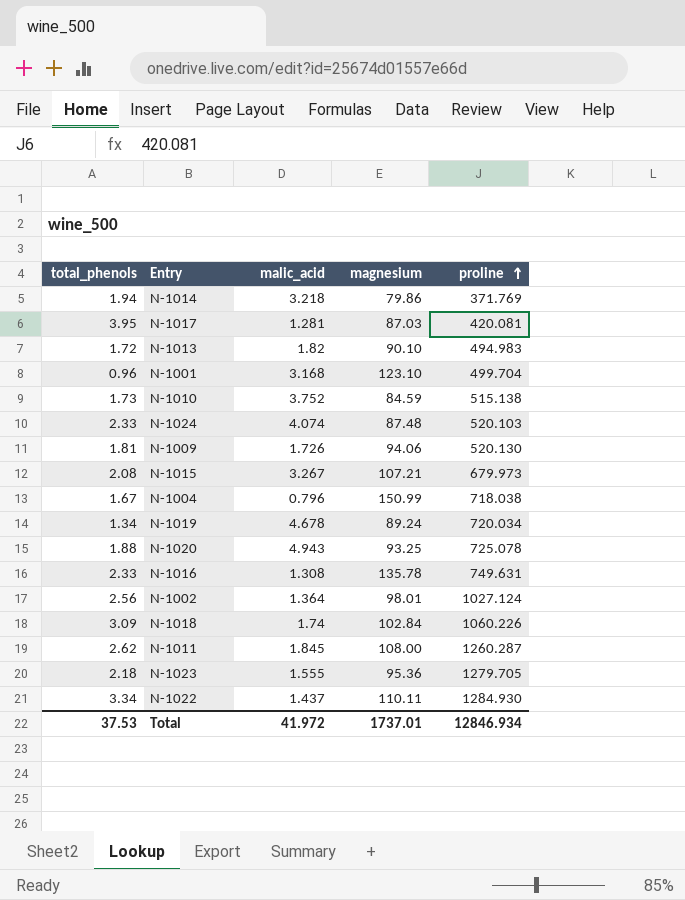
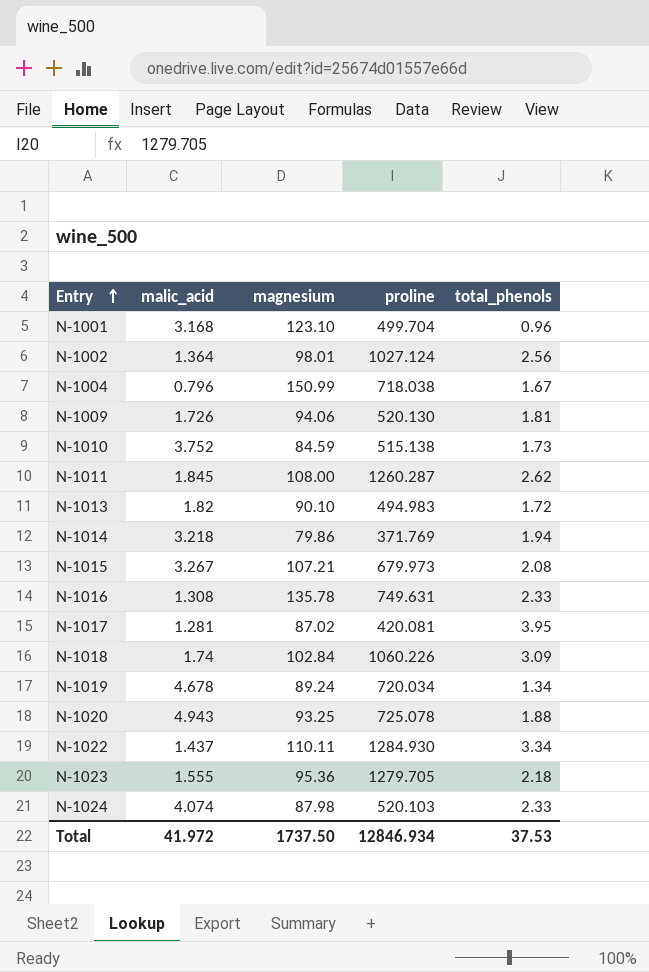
row order: proline ascending -> Entry ascending
column total_phenols | position: 1 -> 5
N-1017 | magnesium: 87.03 -> 87.02
N-1024 | magnesium: 87.48 -> 87.98
Total | magnesium: 1737.01 -> 1737.50

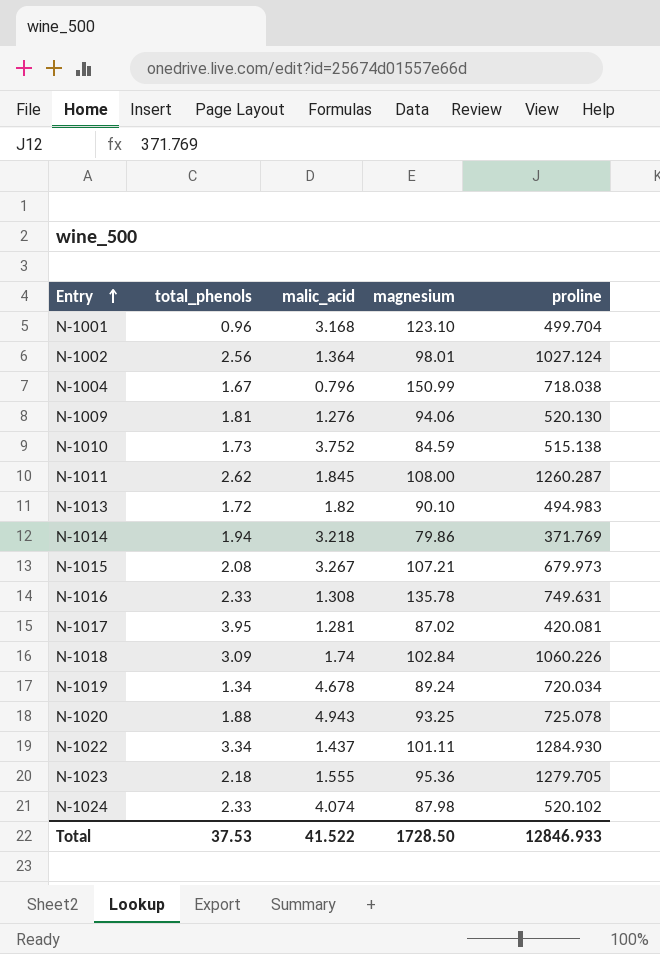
column total_phenols | position: 5 -> 2
N-1009 | malic_acid: 1.726 -> 1.276
N-1022 | magnesium: 110.11 -> 101.11
N-1024 | proline: 520.103 -> 520.102
Total | malic_acid: 41.972 -> 41.522
Total | magnesium: 1737.50 -> 1728.50
Total | proline: 12846.934 -> 12846.933

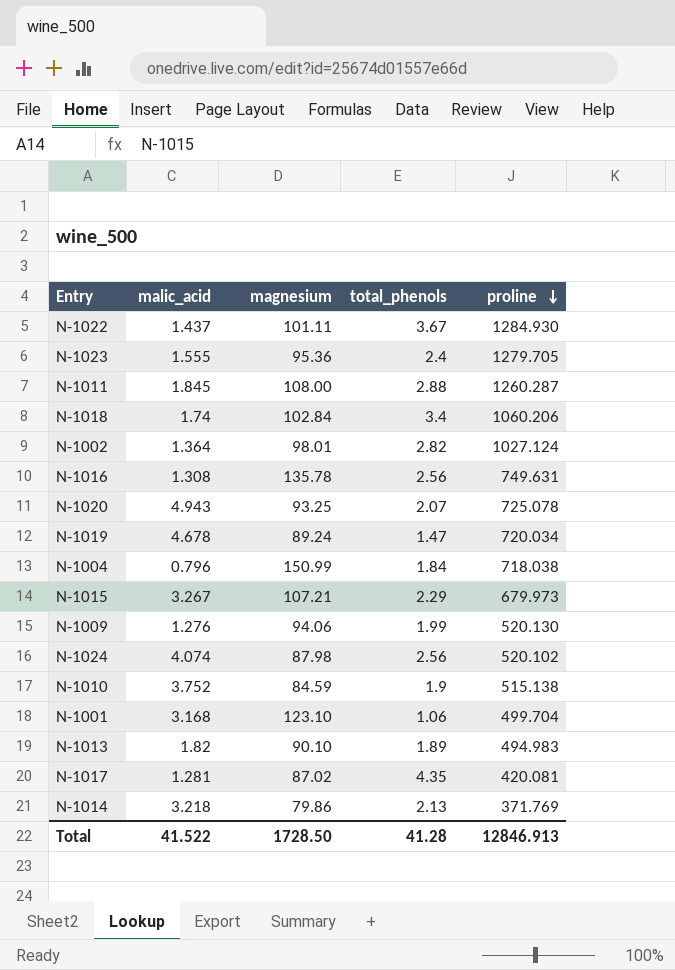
row order: Entry ascending -> proline descending
column total_phenols | position: 2 -> 4
N-1022 | total_phenols: 3.34 -> 3.67
N-1023 | total_phenols: 2.18 -> 2.4
N-1011 | total_phenols: 2.62 -> 2.88
N-1018 | total_phenols: 3.09 -> 3.4
N-1018 | proline: 1060.226 -> 1060.206
N-1002 | total_phenols: 2.56 -> 2.82
N-1016 | total_phenols: 2.33 -> 2.56
N-1020 | total_phenols: 1.88 -> 2.07
N-1019 | total_phenols: 1.34 -> 1.47
N-1004 | total_phenols: 1.67 -> 1.84
N-1015 | total_phenols: 2.08 -> 2.29
N-1009 | total_phenols: 1.81 -> 1.99
N-1024 | total_phenols: 2.33 -> 2.56
N-1010 | total_phenols: 1.73 -> 1.9
N-1001 | total_phenols: 0.96 -> 1.06
N-1013 | total_phenols: 1.72 -> 1.89
N-1017 | total_phenols: 3.95 -> 4.35
N-1014 | total_phenols: 1.94 -> 2.13
Total | total_phenols: 37.53 -> 41.28
Total | proline: 12846.933 -> 12846.913

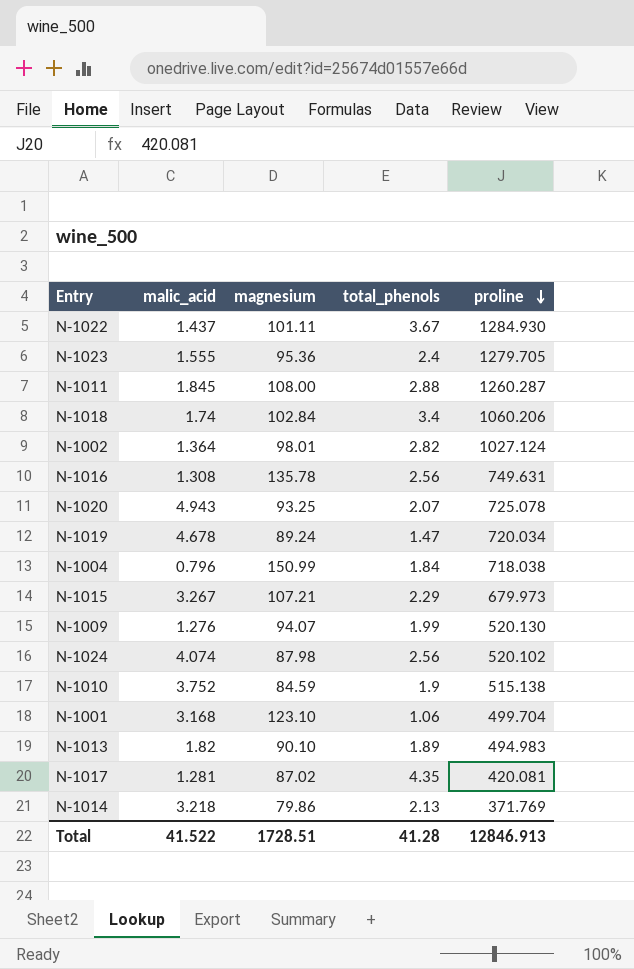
N-1009 | magnesium: 94.06 -> 94.07
Total | magnesium: 1728.50 -> 1728.51

